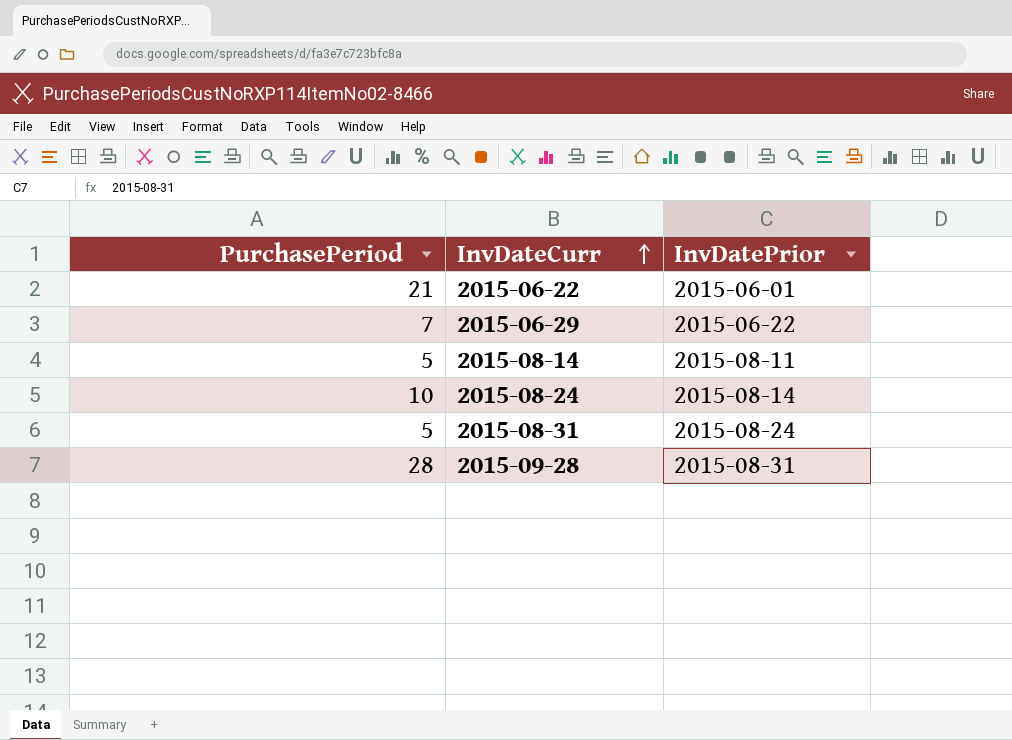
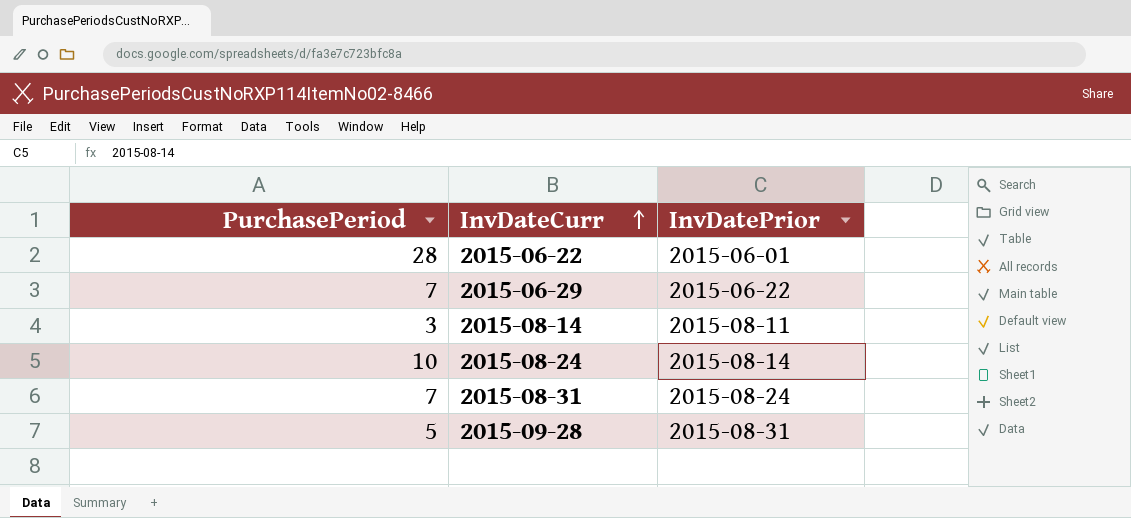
2015-06-22 | PurchasePeriod: 21 -> 28
2015-08-14 | PurchasePeriod: 5 -> 3
2015-08-31 | PurchasePeriod: 5 -> 7
2015-09-28 | PurchasePeriod: 28 -> 5

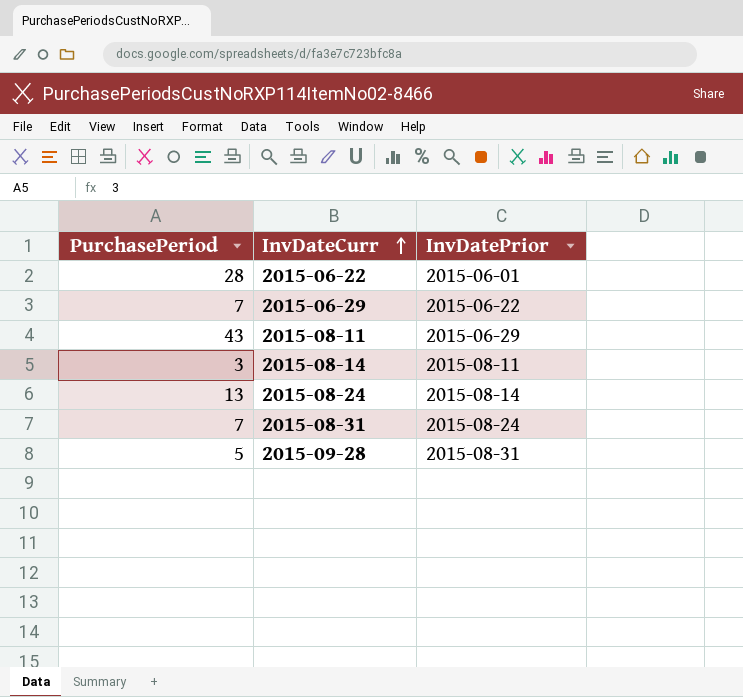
row 2015-08-11: none -> 43 | 2015-06-29
2015-08-24 | PurchasePeriod: 10 -> 13

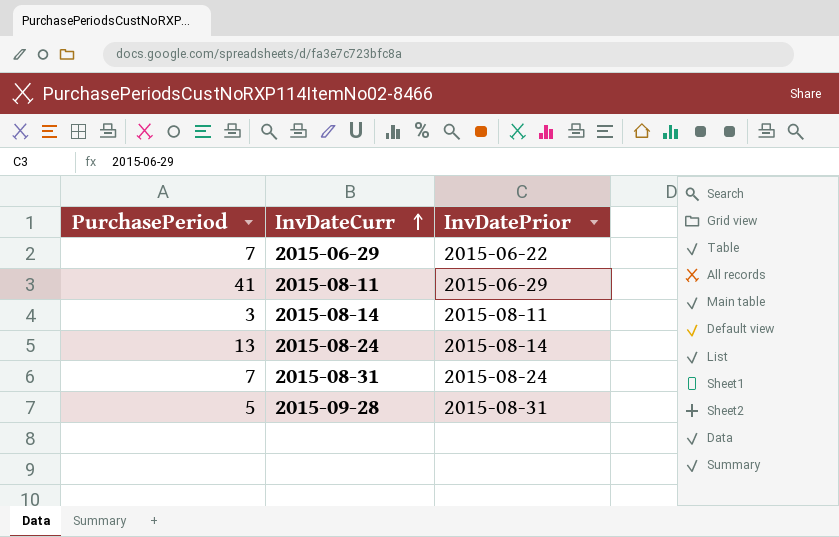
row 2015-06-22: 28 | 2015-06-01 -> none
2015-08-11 | PurchasePeriod: 43 -> 41

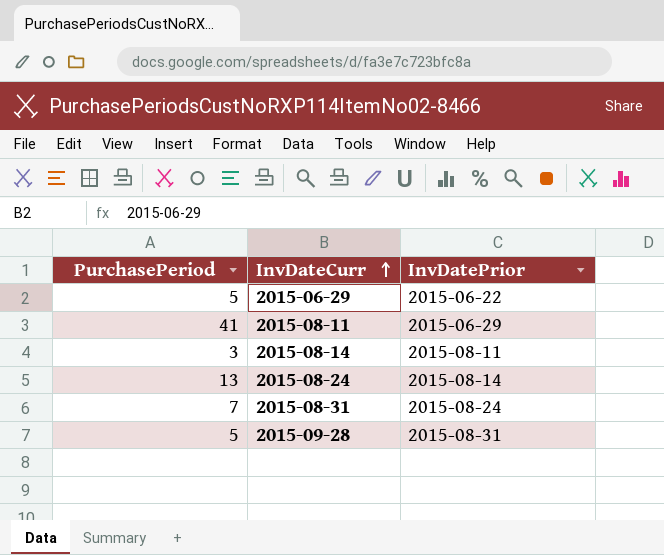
2015-06-29 | PurchasePeriod: 7 -> 5

